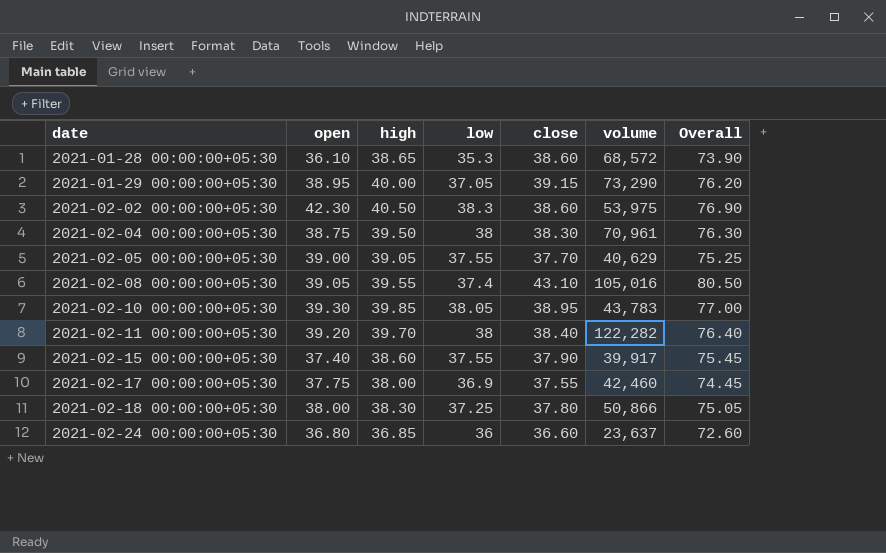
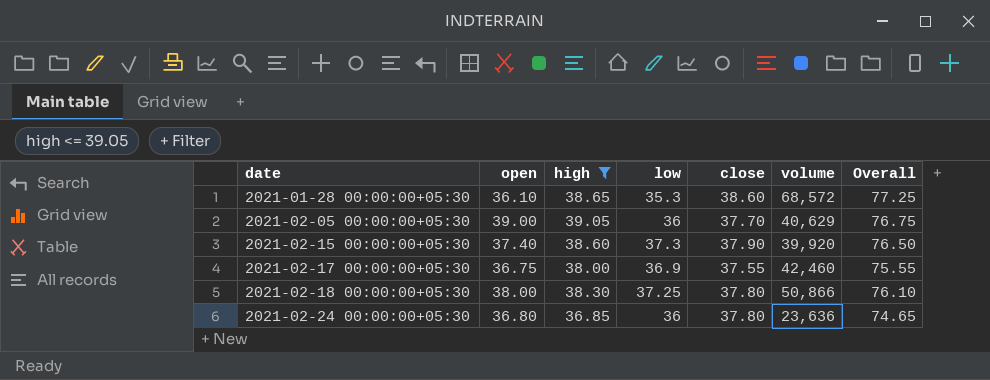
filter: none -> high <= 39.05
column Overall | formula: [low] + [close] -> [high] + [close]
2021-02-05 00:00:00+05:30 | low: 37.55 -> 36
2021-02-15 00:00:00+05:30 | low: 37.55 -> 37.3
2021-02-15 00:00:00+05:30 | volume: 39,917 -> 39,920
2021-02-17 00:00:00+05:30 | open: 37.75 -> 36.75
2021-02-24 00:00:00+05:30 | close: 36.60 -> 37.80
2021-02-24 00:00:00+05:30 | volume: 23,637 -> 23,636

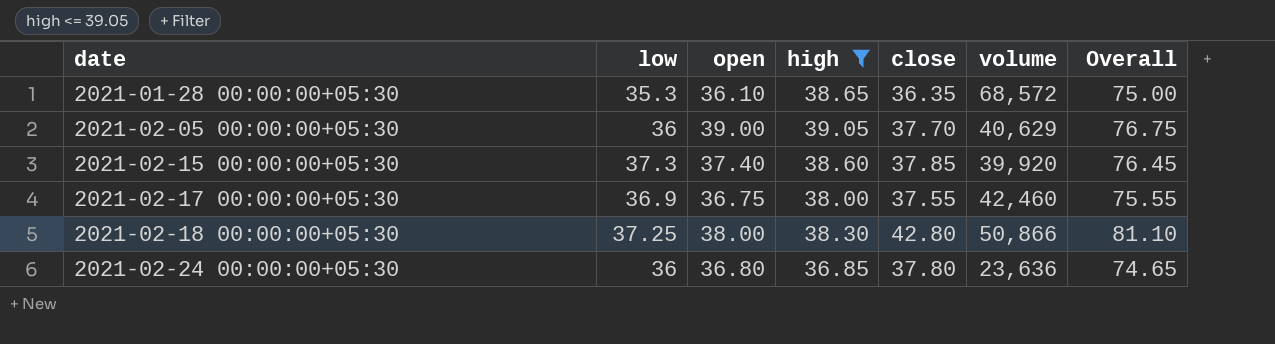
column low | position: 4 -> 2
2021-01-28 00:00:00+05:30 | close: 38.60 -> 36.35
2021-01-28 00:00:00+05:30 | Overall: 77.25 -> 75.00
2021-02-15 00:00:00+05:30 | close: 37.90 -> 37.85
2021-02-15 00:00:00+05:30 | Overall: 76.50 -> 76.45
2021-02-18 00:00:00+05:30 | close: 37.80 -> 42.80
2021-02-18 00:00:00+05:30 | Overall: 76.10 -> 81.10

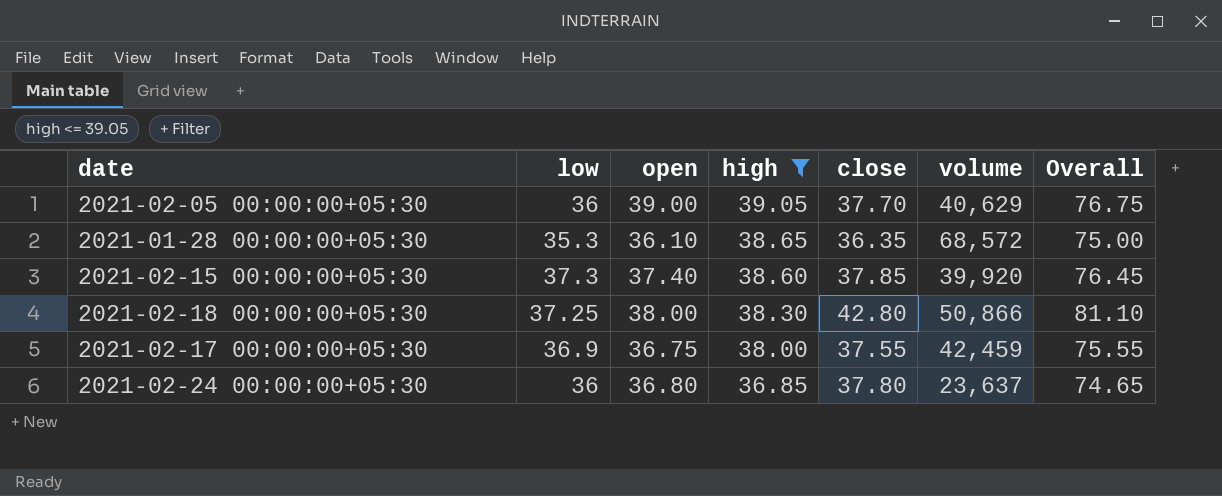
row order: date ascending -> high descending
2021-02-17 00:00:00+05:30 | volume: 42,460 -> 42,459
2021-02-24 00:00:00+05:30 | volume: 23,636 -> 23,637

